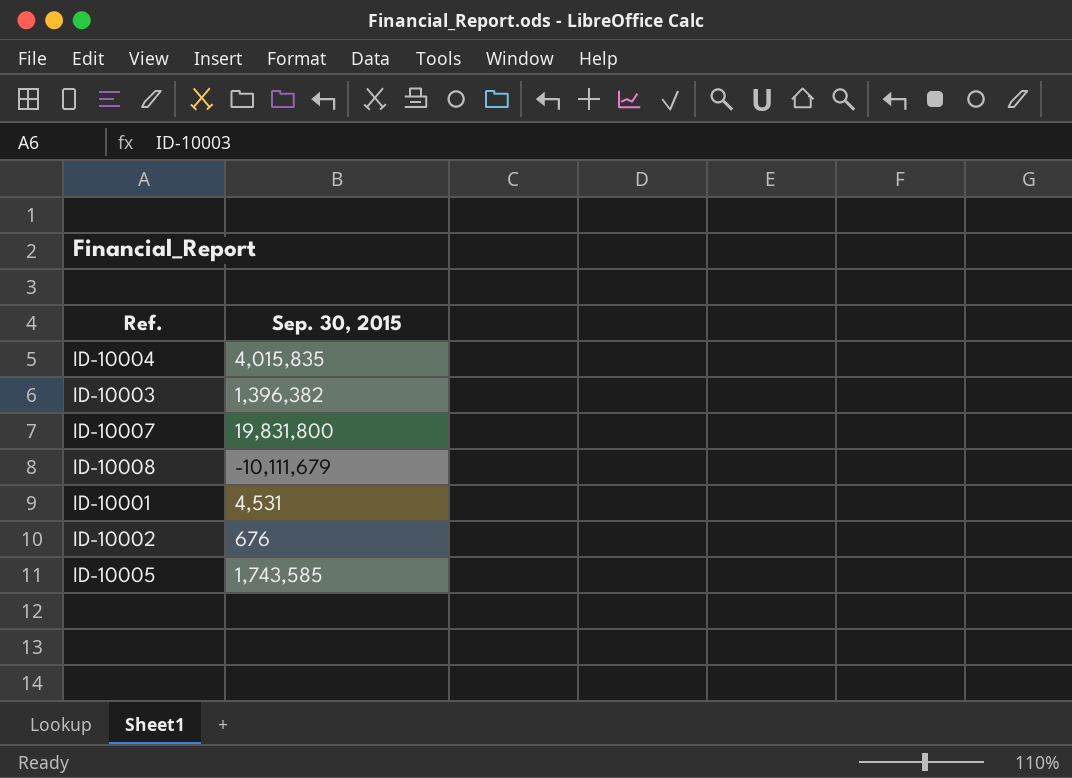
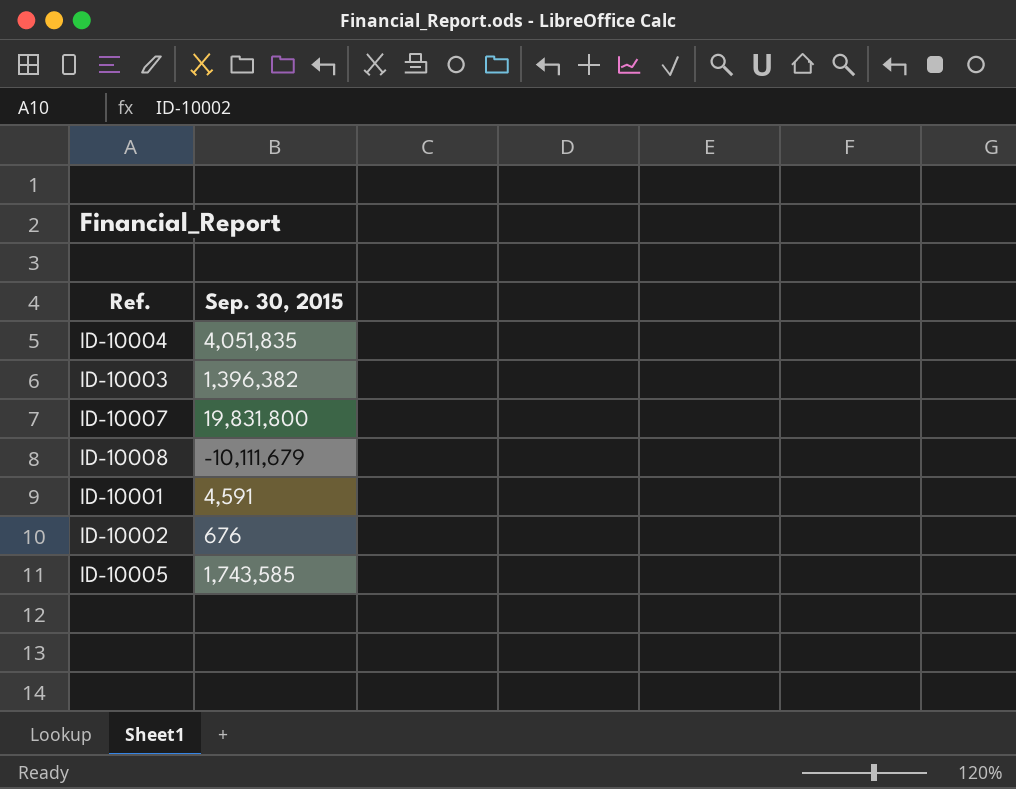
ID-10004 | Sep. 30, 2015: 4,015,835 -> 4,051,835
ID-10001 | Sep. 30, 2015: 4,531 -> 4,591

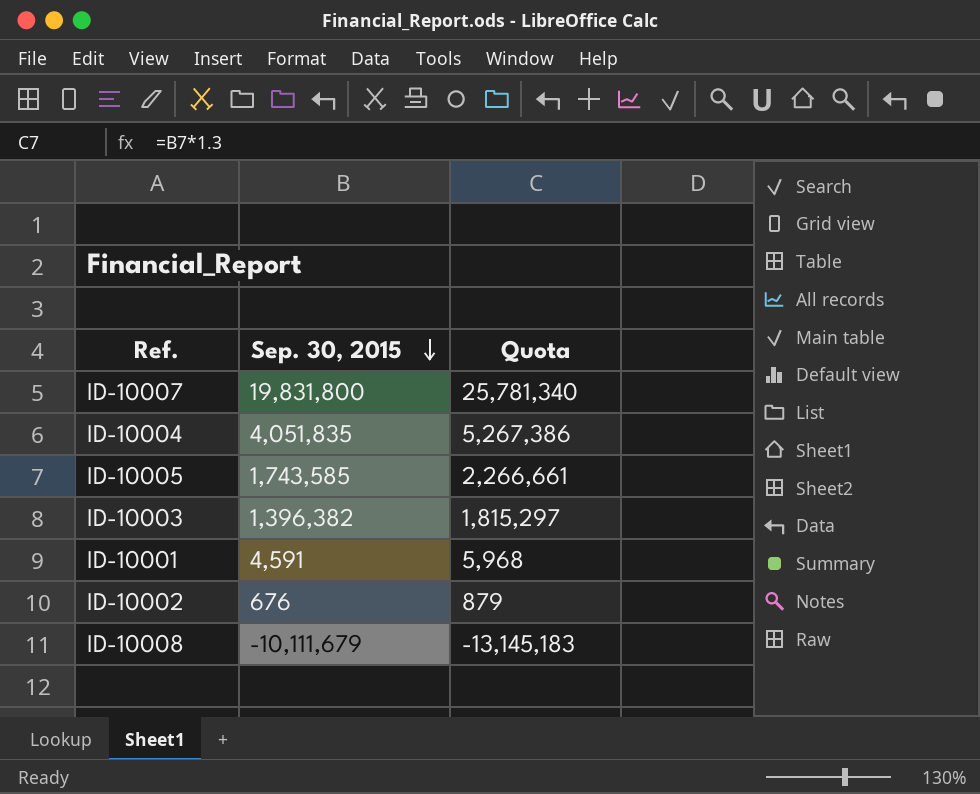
row order: none -> Sep. 30, 2015 descending
column Quota | formula: none -> [Sep. 30, 2015] * 1.3

